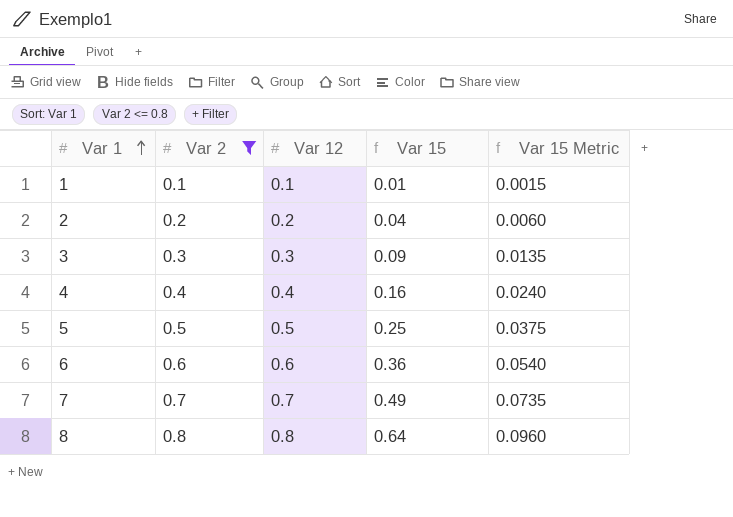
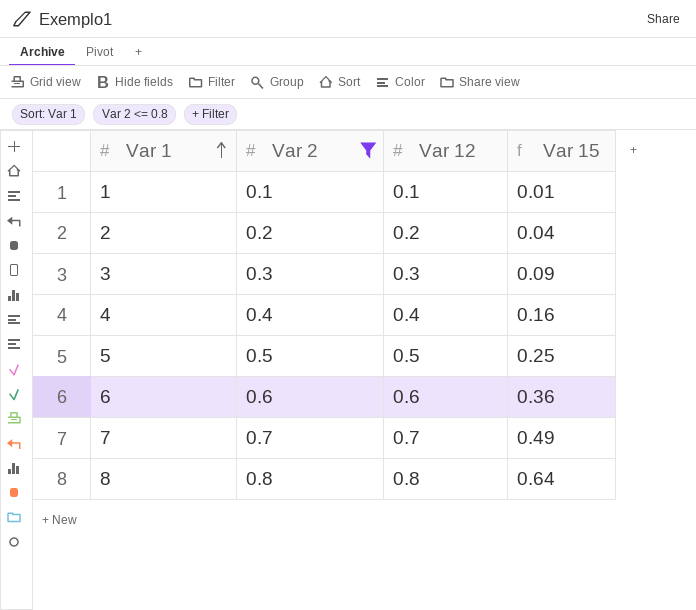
column Var 15 Metric | formula: [Var 15] * 0.15 -> none

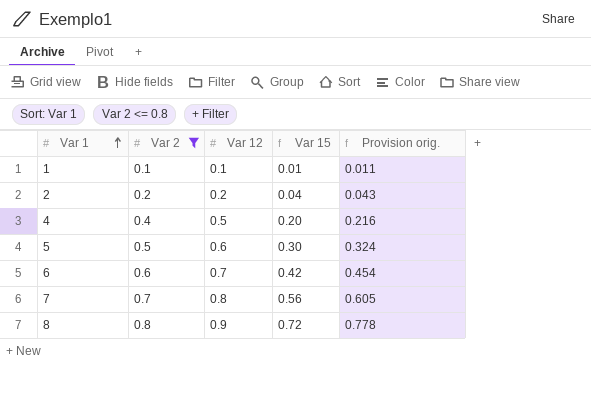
column Provision orig. | formula: none -> [Var 15] * 1.08
row 3: 0.3 | 0.3 | 0.09 -> none
4 | Var 12: 0.4 -> 0.5
4 | Var 15: 0.16 -> 0.20
5 | Var 12: 0.5 -> 0.6
5 | Var 15: 0.25 -> 0.30
6 | Var 12: 0.6 -> 0.7
6 | Var 15: 0.36 -> 0.42
7 | Var 12: 0.7 -> 0.8
7 | Var 15: 0.49 -> 0.56
8 | Var 12: 0.8 -> 0.9
8 | Var 15: 0.64 -> 0.72

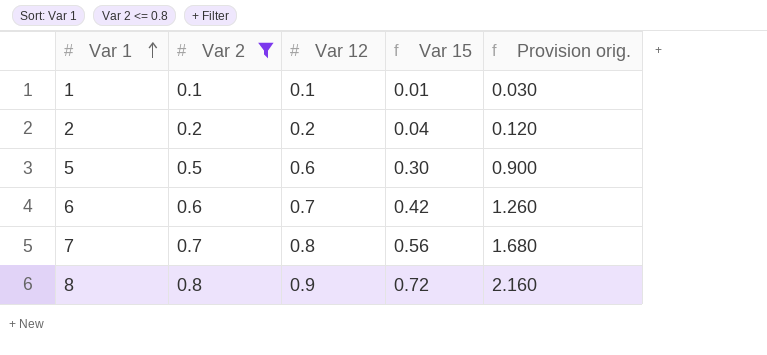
column Provision orig. | formula: [Var 15] * 1.08 -> [Var 15] * 3
row 4: 0.4 | 0.5 | 0.20 | 0.216 -> none

